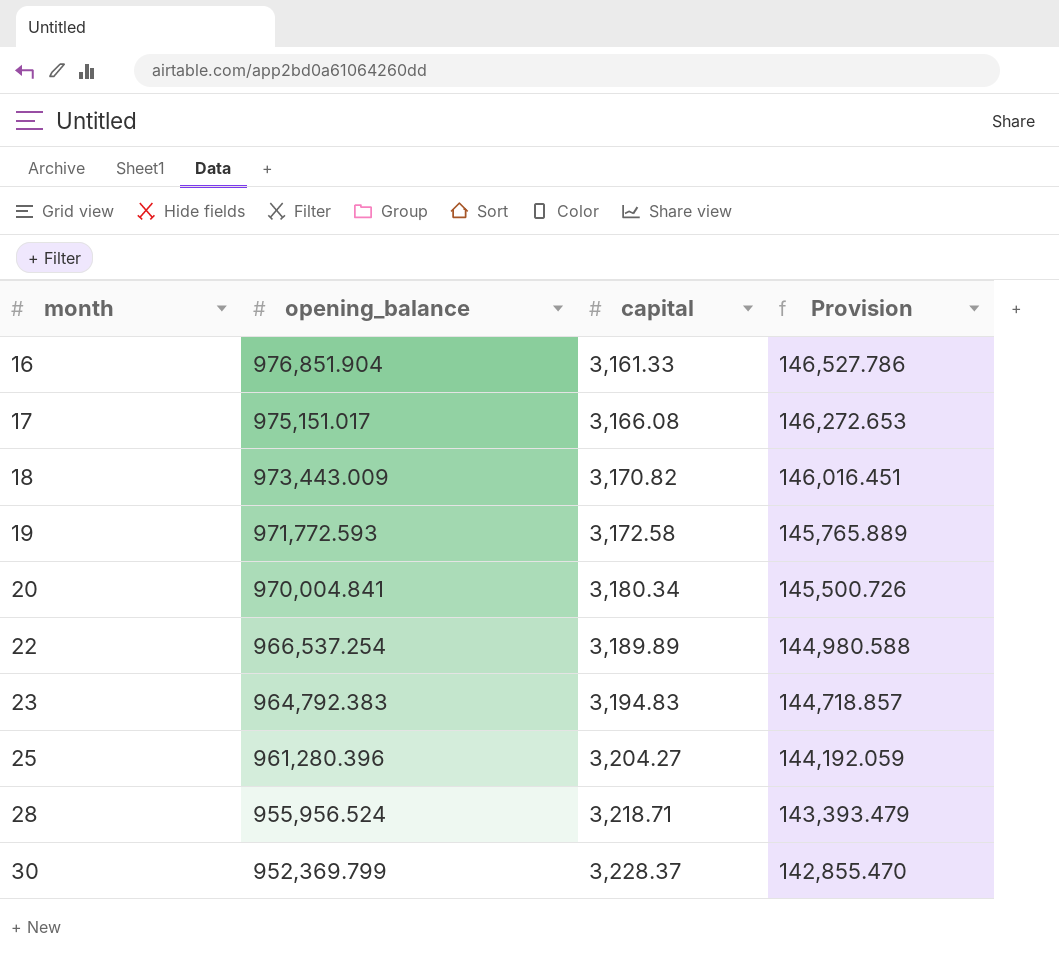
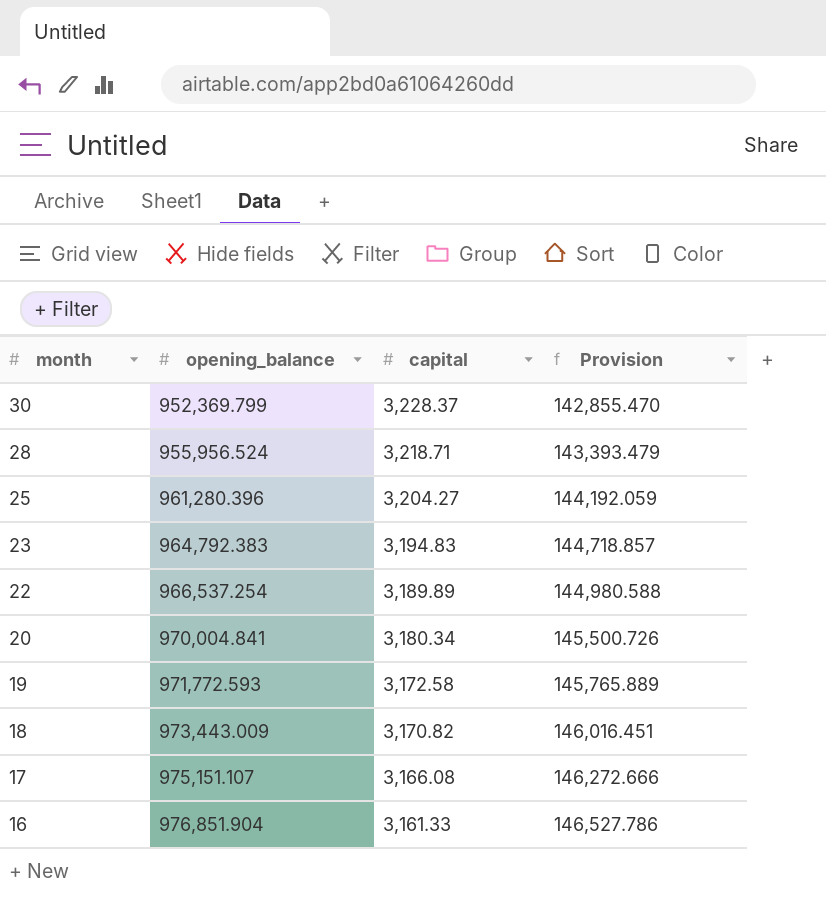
row order: month ascending -> month descending
17 | opening_balance: 975,151.017 -> 975,151.107
17 | Provision: 146,272.653 -> 146,272.666

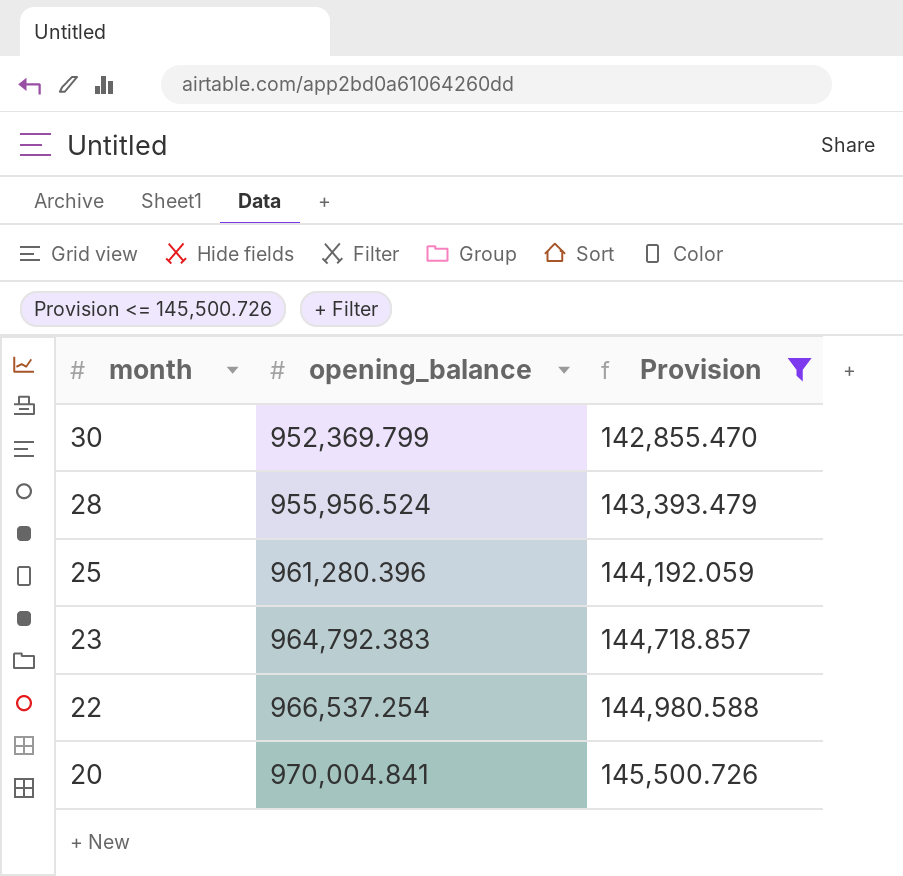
filter: none -> Provision <= 145,500.726
column capital | position: 3 -> none

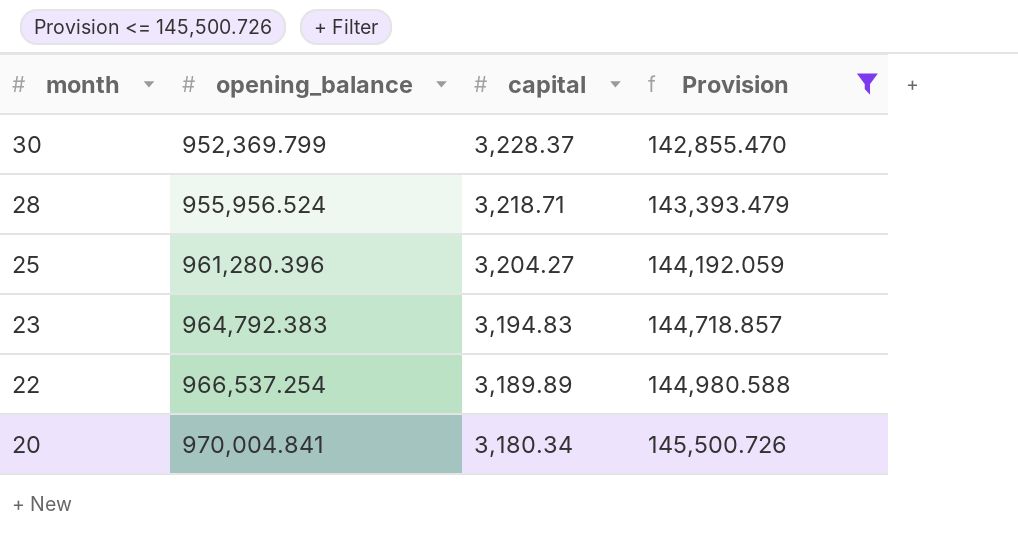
column capital | position: none -> 3

